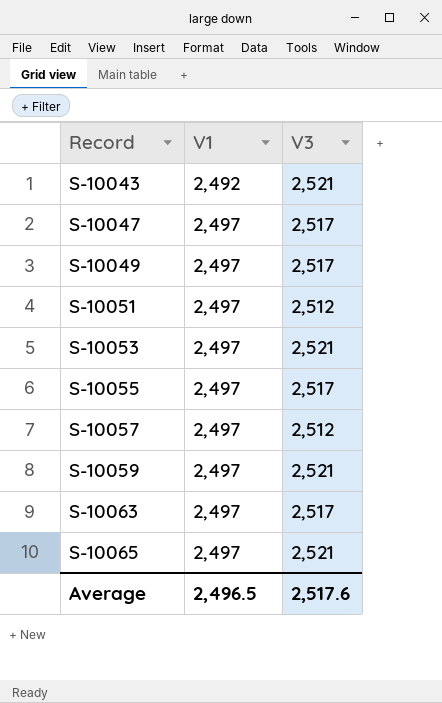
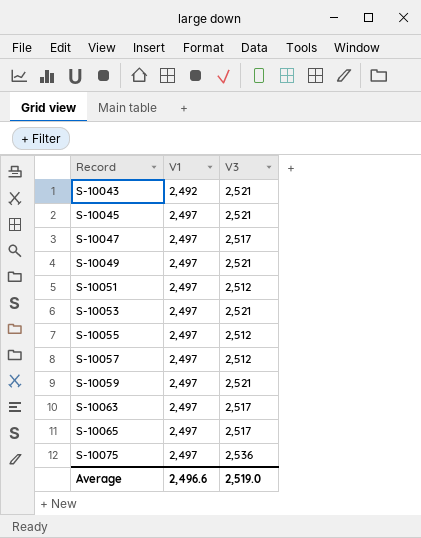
row S-10045: none -> 2,497 | 2,521
S-10049 | V3: 2,517 -> 2,521
S-10055 | V3: 2,517 -> 2,512
S-10065 | V3: 2,521 -> 2,517
row S-10075: none -> 2,497 | 2,536
Average | V1: 2,496.5 -> 2,496.6
Average | V3: 2,517.6 -> 2,519.0

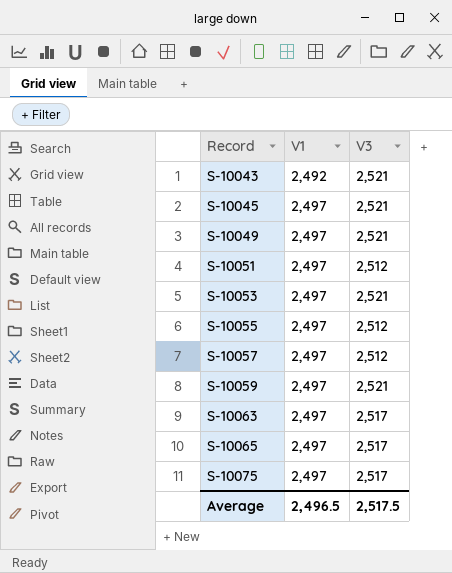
row S-10047: 2,497 | 2,517 -> none
S-10075 | V3: 2,536 -> 2,517
Average | V1: 2,496.6 -> 2,496.5
Average | V3: 2,519.0 -> 2,517.5

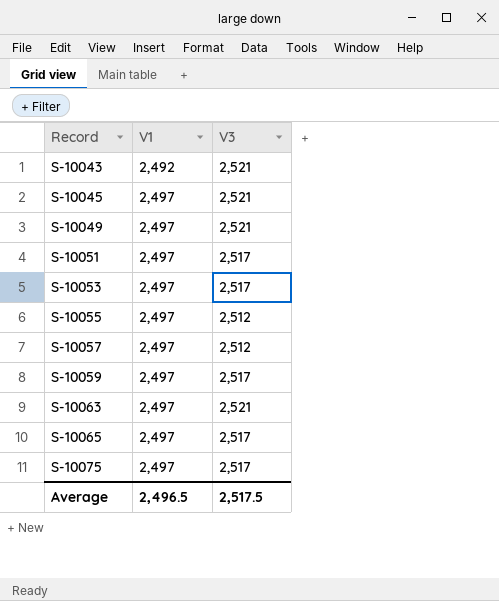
S-10051 | V3: 2,512 -> 2,517
S-10053 | V3: 2,521 -> 2,517
S-10059 | V3: 2,521 -> 2,517
S-10063 | V3: 2,517 -> 2,521

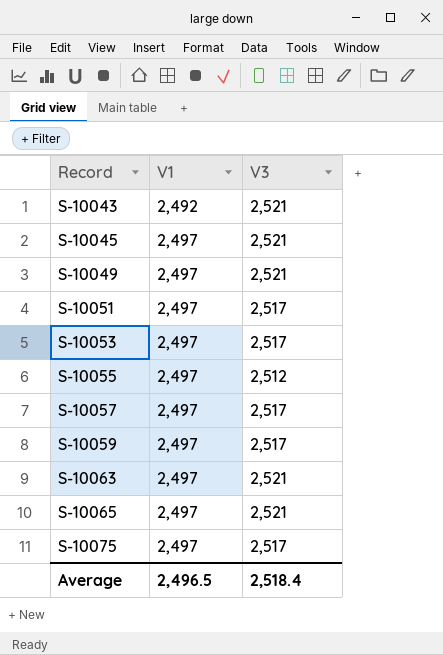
S-10057 | V3: 2,512 -> 2,517
S-10065 | V3: 2,517 -> 2,521
Average | V3: 2,517.5 -> 2,518.4

